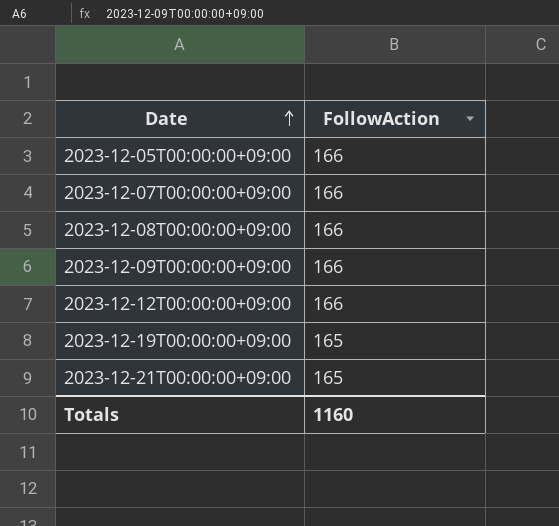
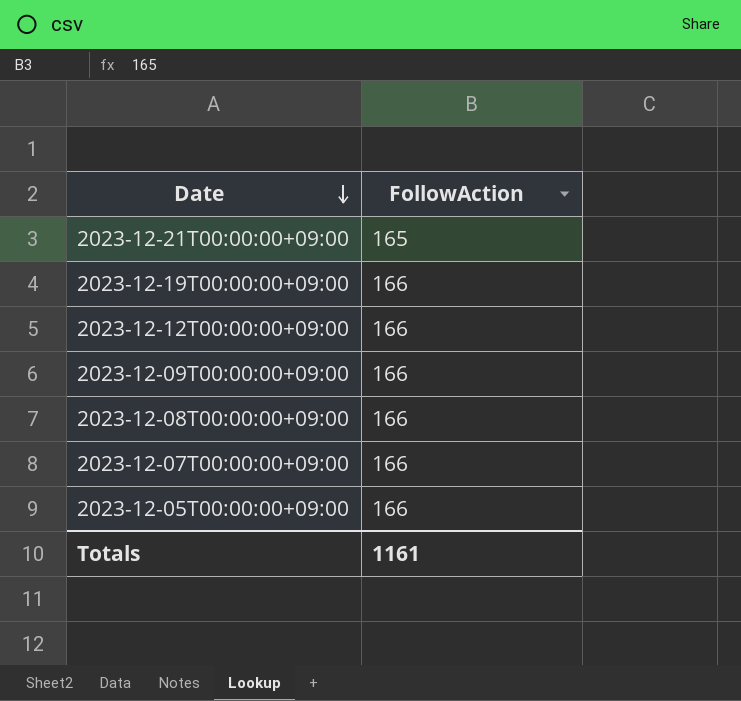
row order: Date ascending -> Date descending
2023-12-19T00:00:00+09:00 | FollowAction: 165 -> 166
Totals | FollowAction: 1160 -> 1161

